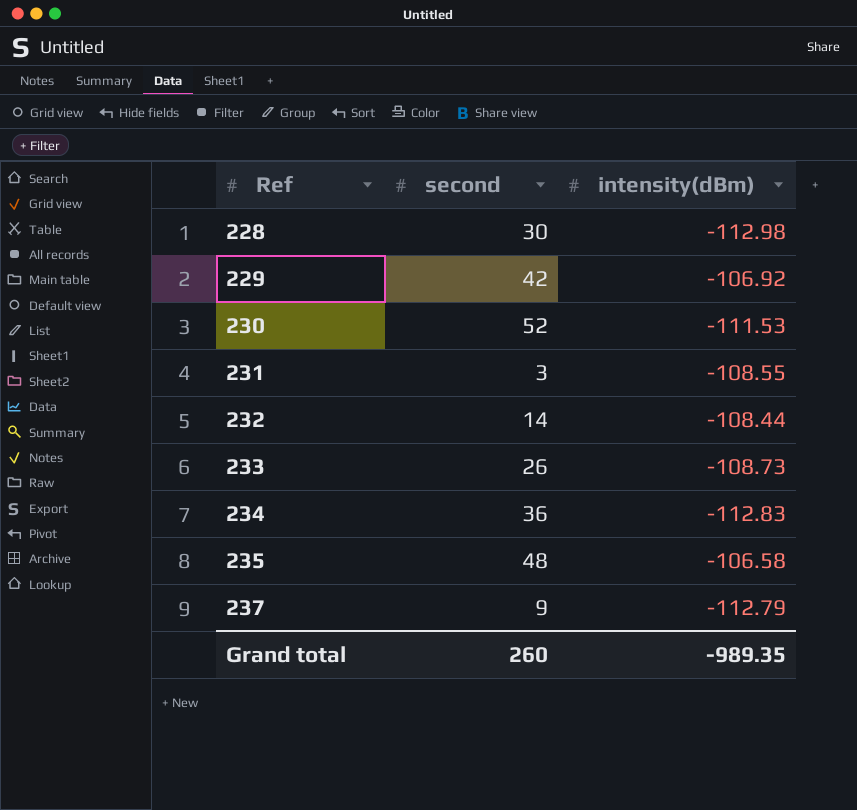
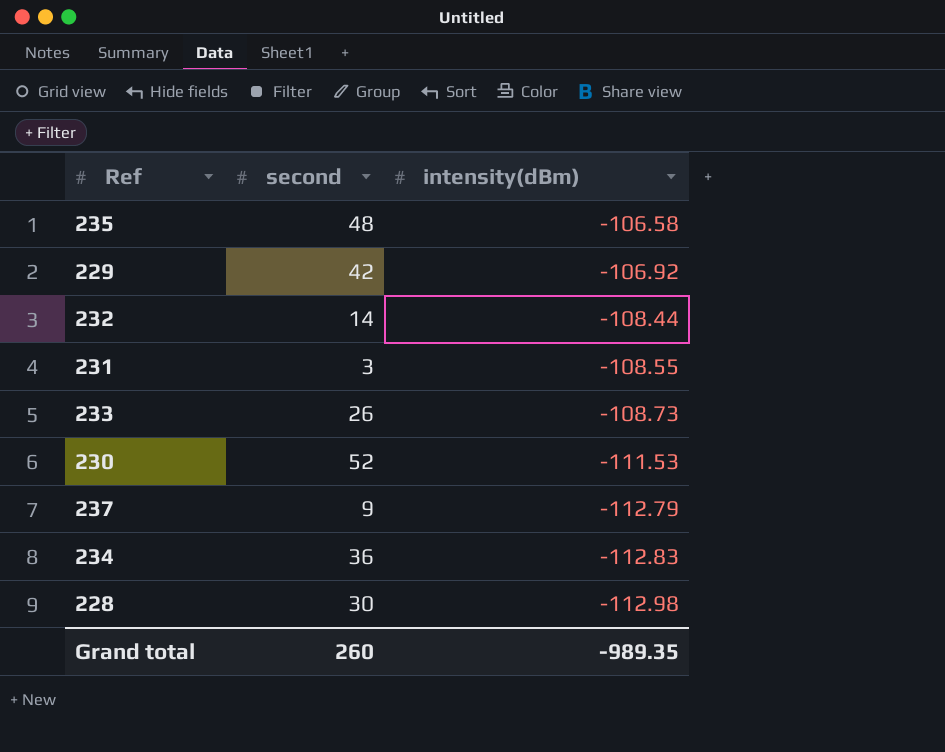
row order: Ref ascending -> intensity(dBm) descending

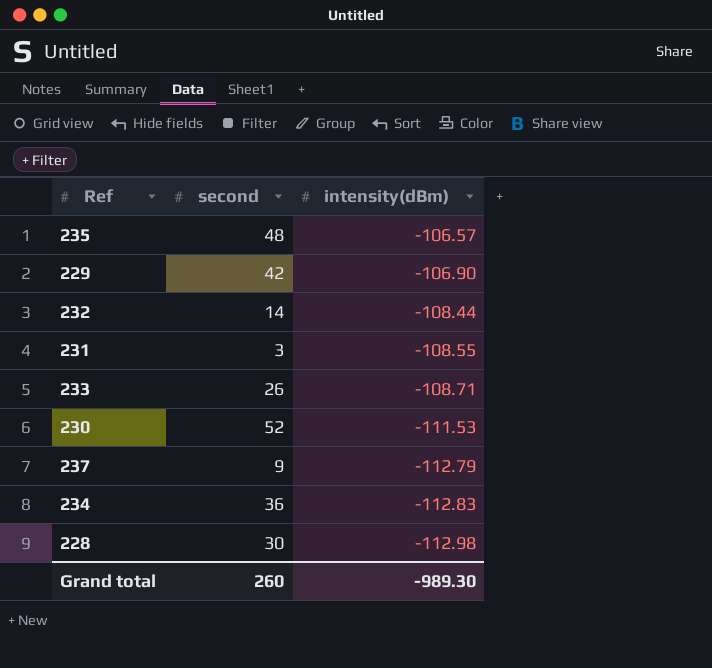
235 | intensity(dBm): -106.58 -> -106.57
229 | intensity(dBm): -106.92 -> -106.90
233 | intensity(dBm): -108.73 -> -108.71
Grand total | intensity(dBm): -989.35 -> -989.30

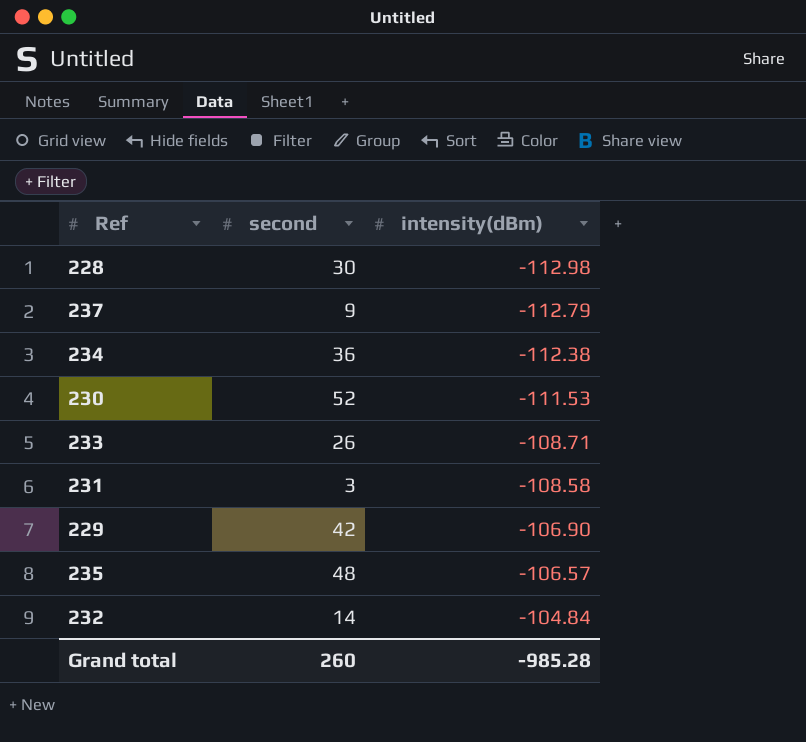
row order: intensity(dBm) descending -> intensity(dBm) ascending
234 | intensity(dBm): -112.83 -> -112.38
231 | intensity(dBm): -108.55 -> -108.58
232 | intensity(dBm): -108.44 -> -104.84
Grand total | intensity(dBm): -989.30 -> -985.28

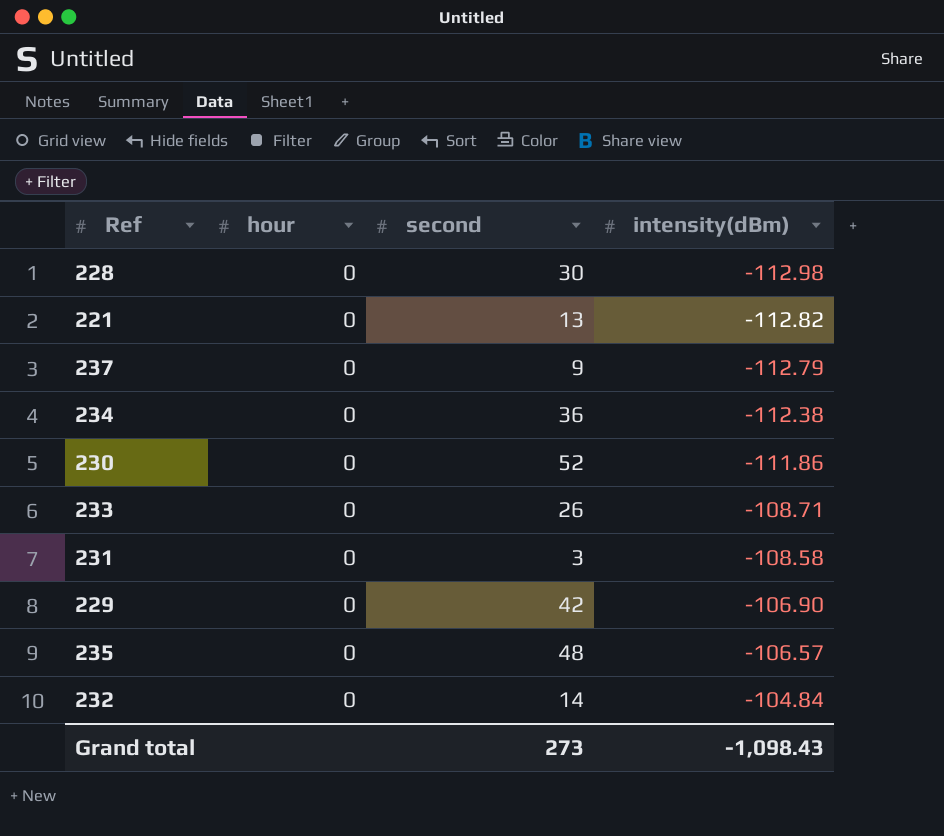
column hour | position: none -> 2
row 221: none -> 0 | 13 | -112.82
230 | intensity(dBm): -111.53 -> -111.86
Grand total | second: 260 -> 273
Grand total | intensity(dBm): -985.28 -> -1,098.43

